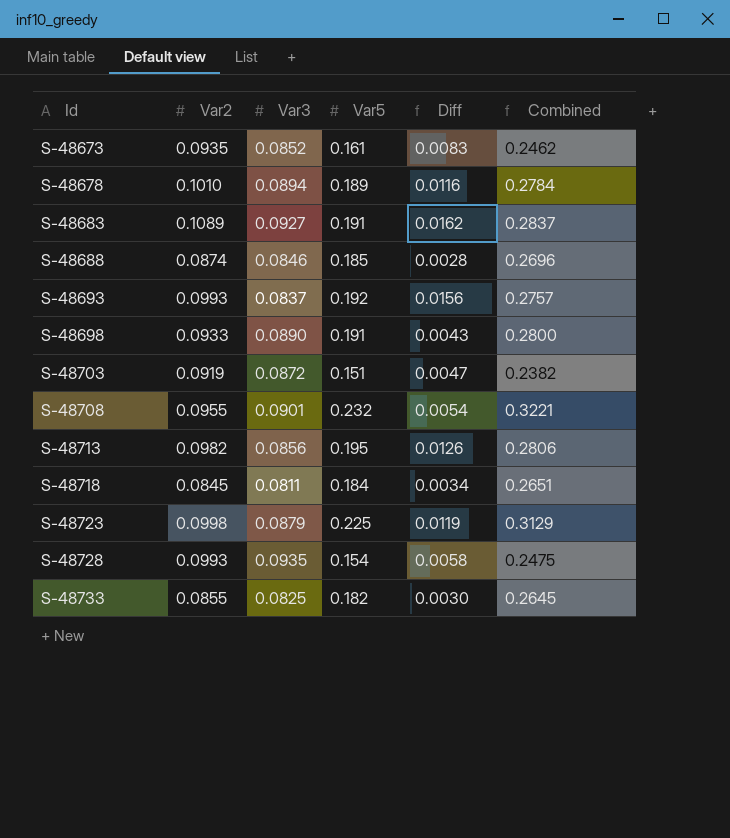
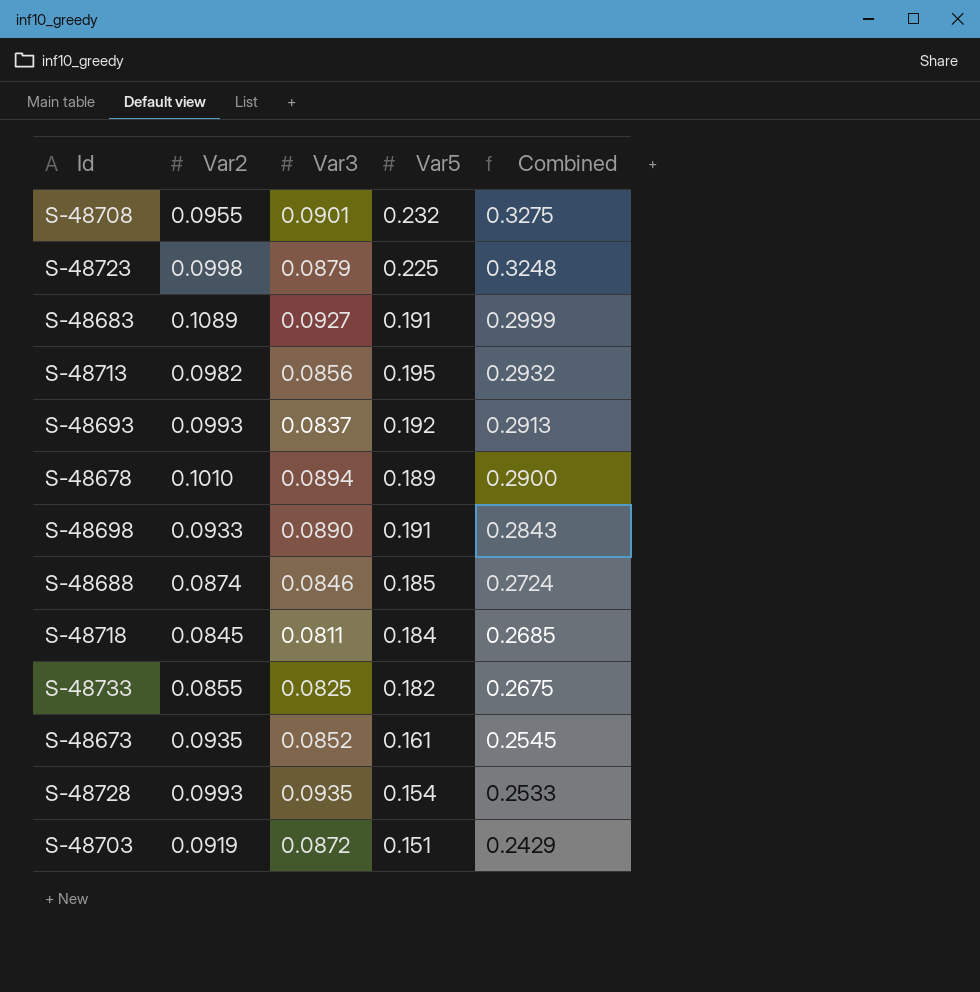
row order: Id ascending -> Combined descending
column Diff | formula: [Var2] - [Var3] -> none
column Combined | formula: [Var3] + [Var5] -> [Var2] + [Var5]

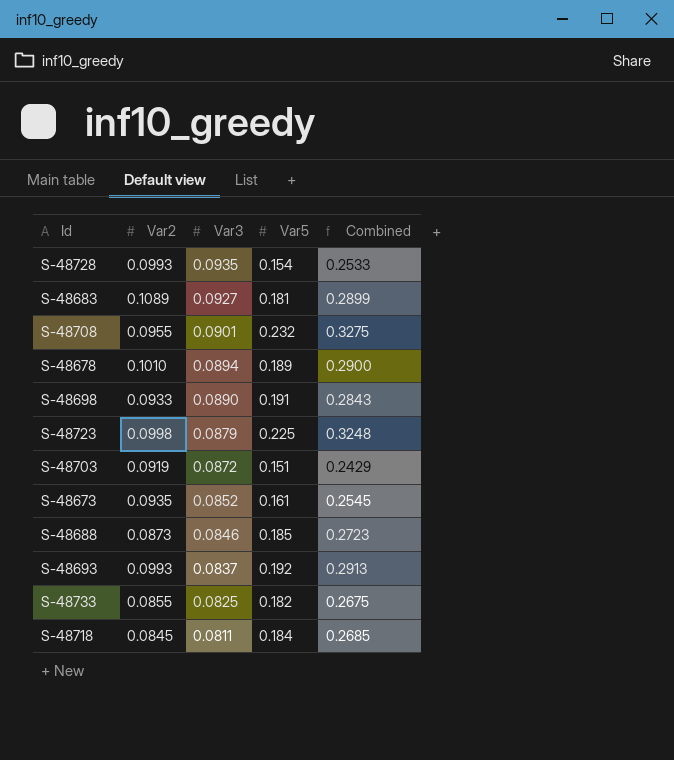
row order: Combined descending -> Var3 descending
row S-48713: 0.0982 | 0.0856 | 0.195 | 0.2932 -> none
S-48683 | Var5: 0.191 -> 0.181
S-48683 | Combined: 0.2999 -> 0.2899
S-48688 | Var2: 0.0874 -> 0.0873
S-48688 | Combined: 0.2724 -> 0.2723

